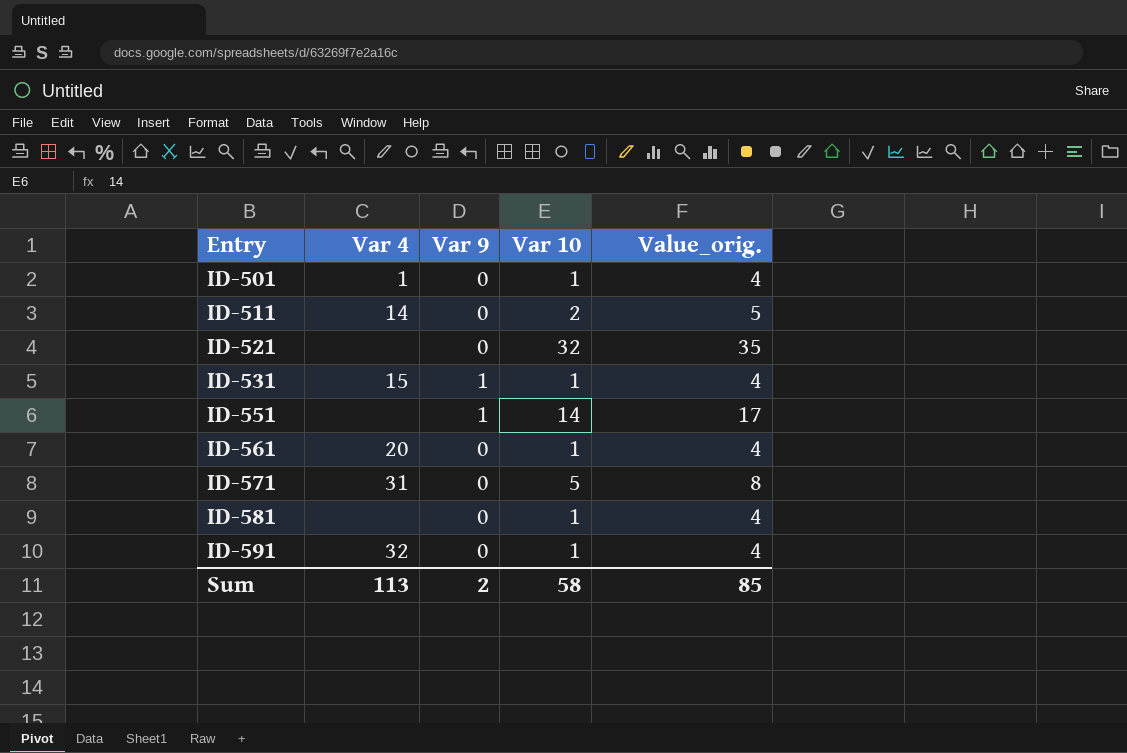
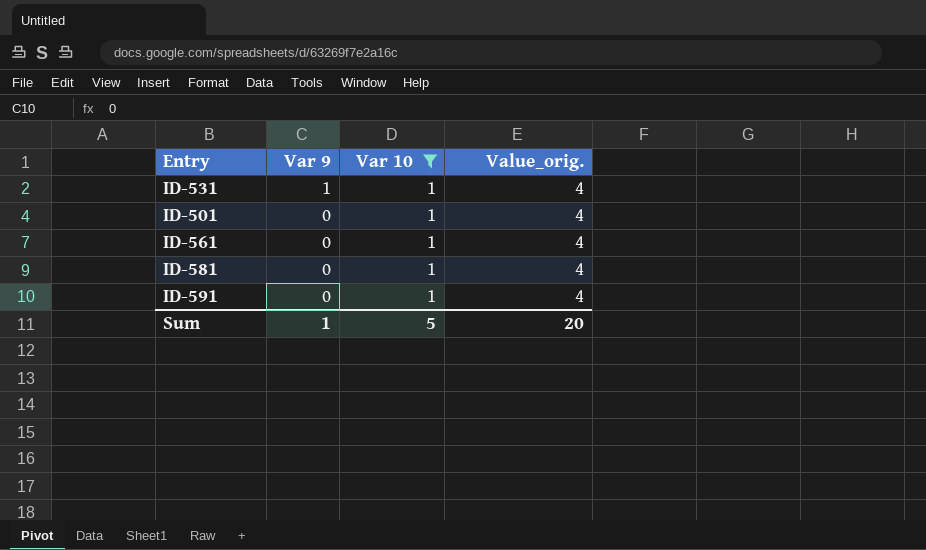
filter: none -> Var 10 = 1
row order: Entry ascending -> Var 9 descending
column Var 4 | position: 2 -> none
Sum | Var 9: 2 -> 1
Sum | Var 10: 58 -> 5
Sum | Value_orig.: 85 -> 20

